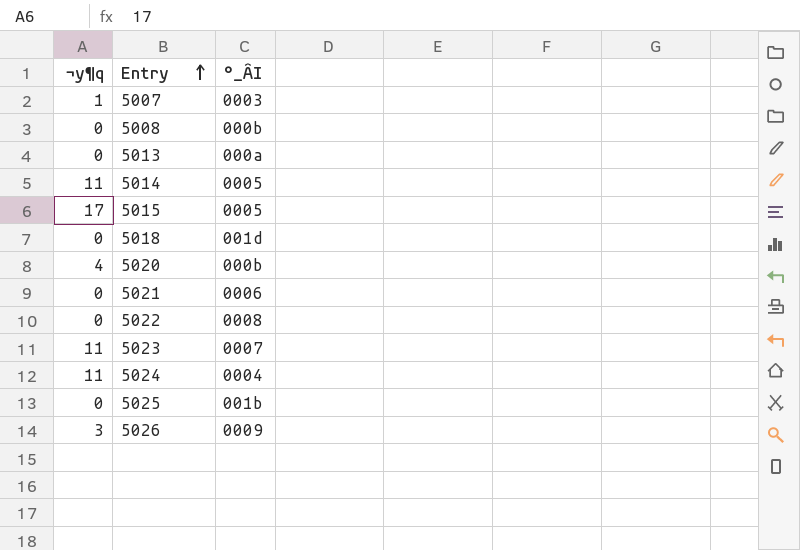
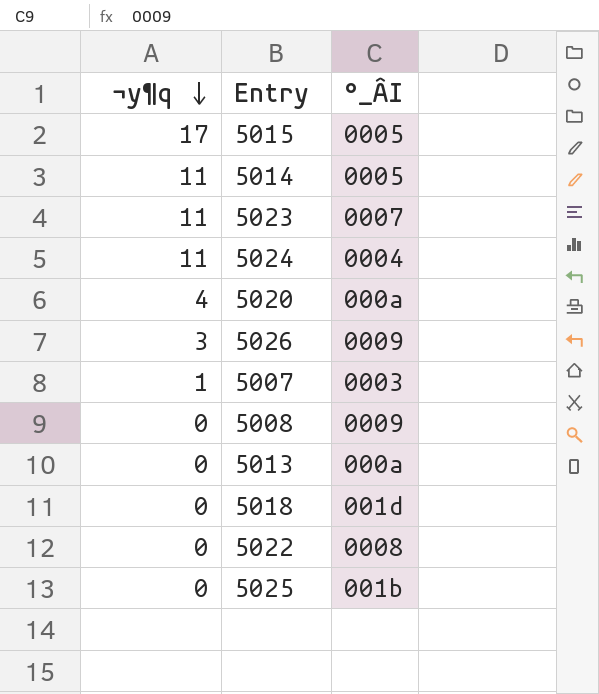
row order: Entry ascending -> ¬y¶q descending
row 5021: 0 | 0006 -> none
5020 | °_ÂI: 000b -> 000a
5008 | °_ÂI: 000b -> 0009

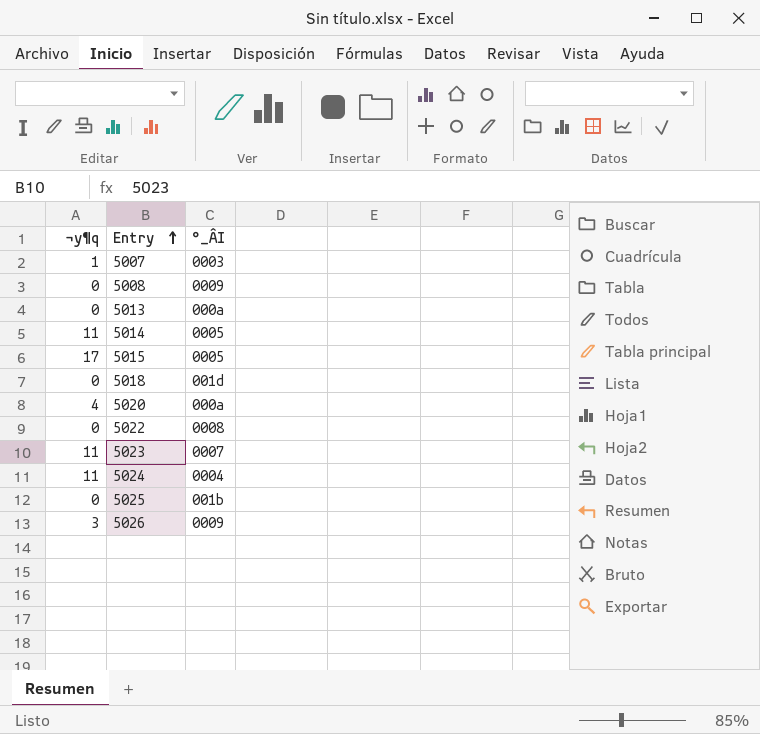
row order: ¬y¶q descending -> Entry ascending

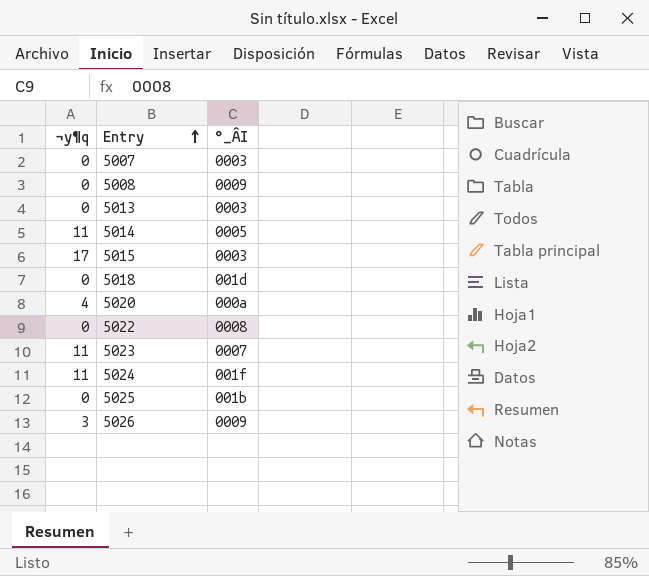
5007 | ¬y¶q: 1 -> 0
5013 | °_ÂI: 000a -> 0003
5015 | °_ÂI: 0005 -> 0003
5024 | °_ÂI: 0004 -> 001f

